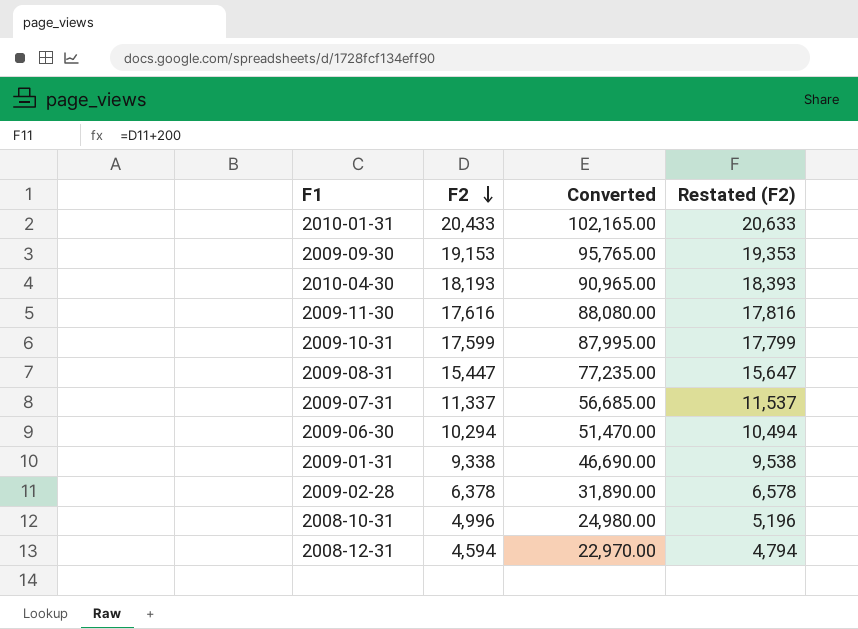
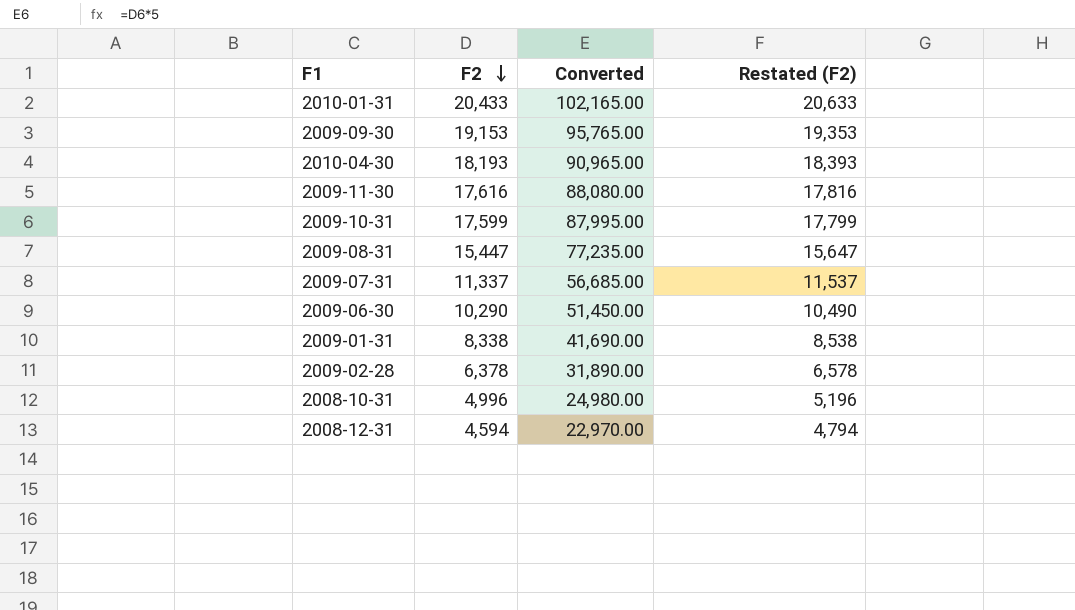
2009-06-30 | F2: 10,294 -> 10,290
2009-06-30 | Converted: 51,470.00 -> 51,450.00
2009-06-30 | Restated (F2): 10,494 -> 10,490
2009-01-31 | F2: 9,338 -> 8,338
2009-01-31 | Converted: 46,690.00 -> 41,690.00
2009-01-31 | Restated (F2): 9,538 -> 8,538

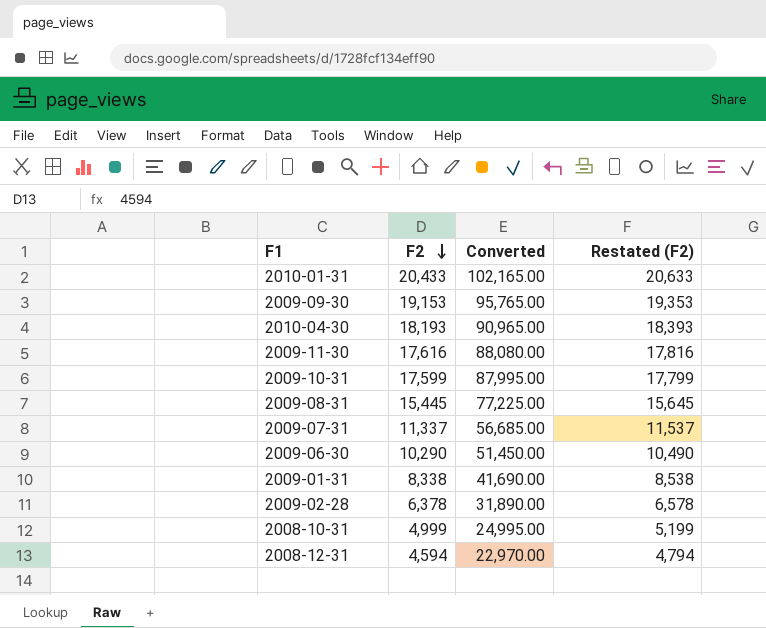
2009-08-31 | F2: 15,447 -> 15,445
2009-08-31 | Converted: 77,235.00 -> 77,225.00
2009-08-31 | Restated (F2): 15,647 -> 15,645
2008-10-31 | F2: 4,996 -> 4,999
2008-10-31 | Converted: 24,980.00 -> 24,995.00
2008-10-31 | Restated (F2): 5,196 -> 5,199

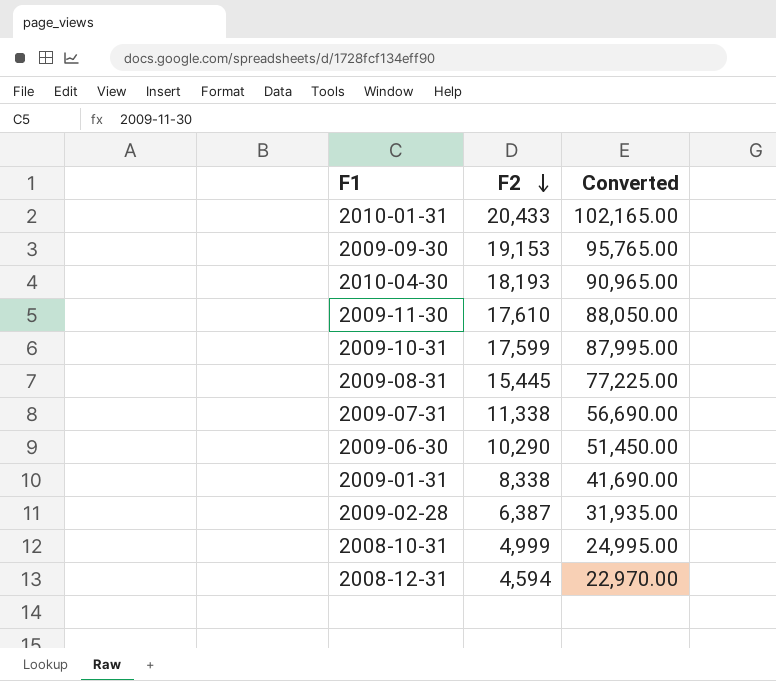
column Restated (F2) | formula: [F2] + 200 -> none
2009-11-30 | F2: 17,616 -> 17,610
2009-11-30 | Converted: 88,080.00 -> 88,050.00
2009-07-31 | F2: 11,337 -> 11,338
2009-07-31 | Converted: 56,685.00 -> 56,690.00
2009-02-28 | F2: 6,378 -> 6,387
2009-02-28 | Converted: 31,890.00 -> 31,935.00

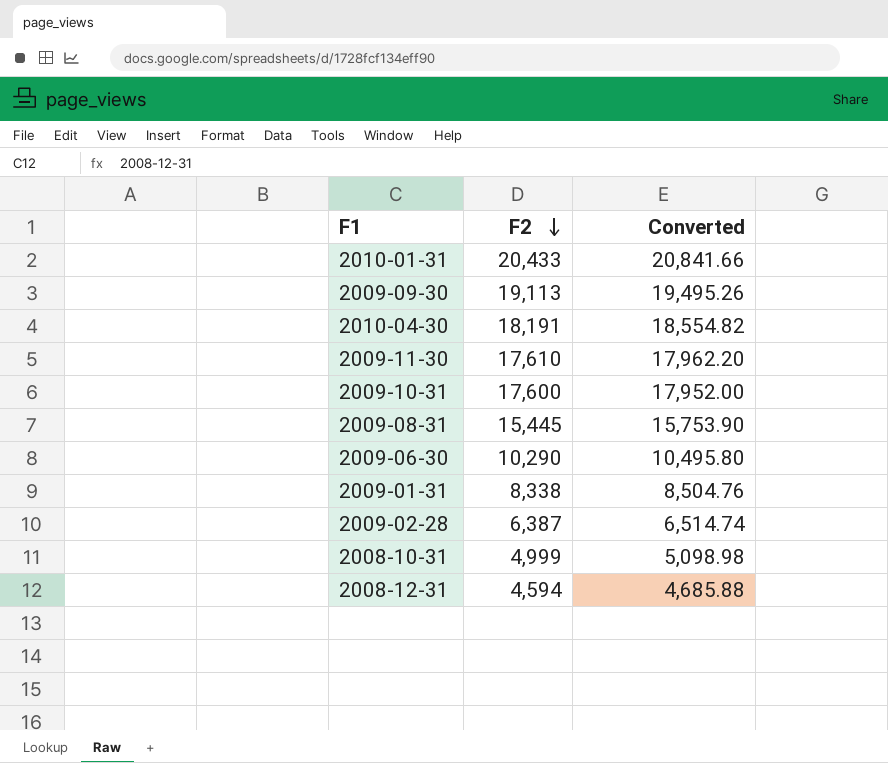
column Converted | formula: [F2] * 5 -> [F2] * 1.02
row 2009-07-31: 11,338 | 56,690.00 -> none
2009-09-30 | F2: 19,153 -> 19,113
2010-04-30 | F2: 18,193 -> 18,191
2009-10-31 | F2: 17,599 -> 17,600

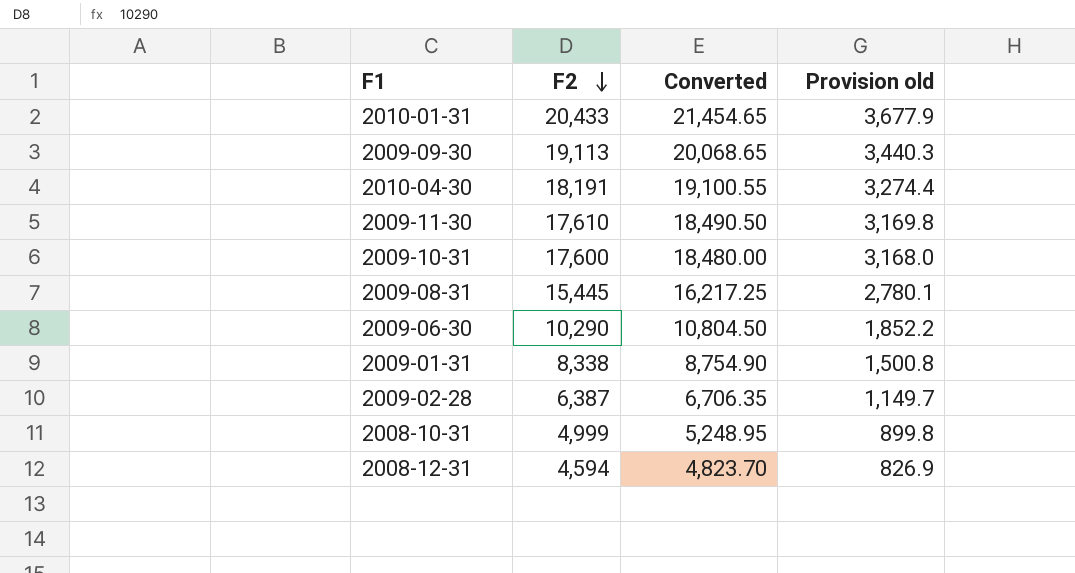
column Converted | formula: [F2] * 1.02 -> [F2] * 1.05
column Provision old | formula: none -> [F2] * 0.18

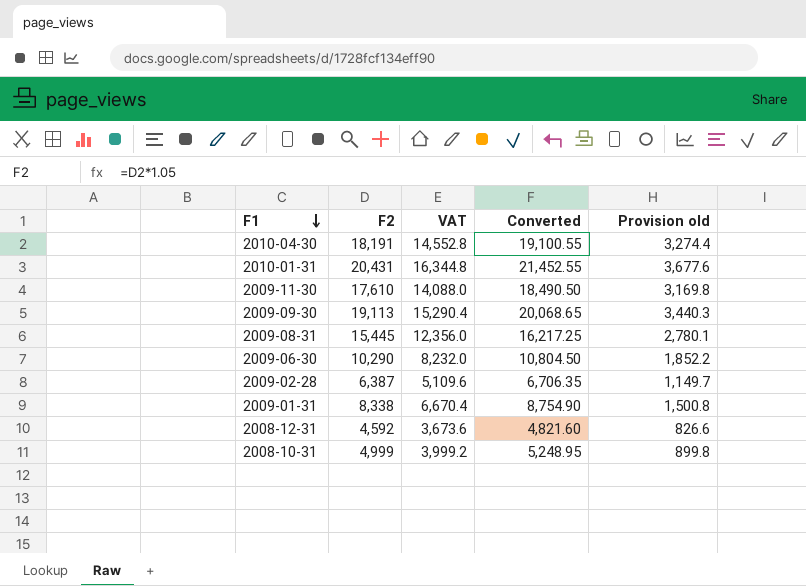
row order: F2 descending -> F1 descending
column VAT | formula: none -> [F2] * 0.8
row 2009-10-31: 17,600 | 18,480.00 | 3,168.0 -> none
2010-01-31 | F2: 20,433 -> 20,431
2010-01-31 | Converted: 21,454.65 -> 21,452.55
2010-01-31 | Provision old: 3,677.9 -> 3,677.6
2008-12-31 | F2: 4,594 -> 4,592
2008-12-31 | Converted: 4,823.70 -> 4,821.60
2008-12-31 | Provision old: 826.9 -> 826.6

